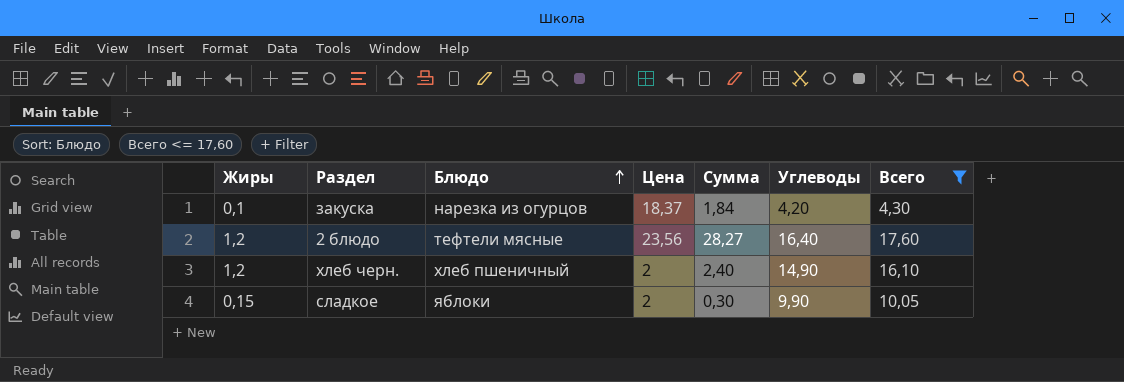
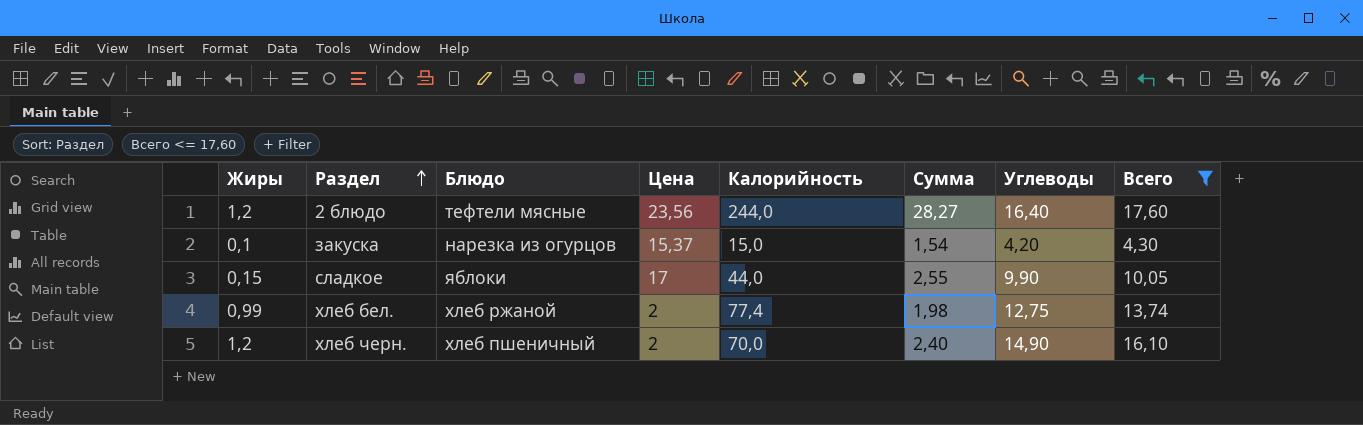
row order: Блюдо ascending -> Раздел ascending
column Калорийность | position: none -> 5
закуска | Цена: 18,37 -> 15,37
закуска | Сумма: 1,84 -> 1,54
сладкое | Цена: 2 -> 17
сладкое | Сумма: 0,30 -> 2,55
row хлеб бел.: none -> 0,99 | хлеб ржаной | 2 | 77,4 | 1,98 | 12,75 | 13,74

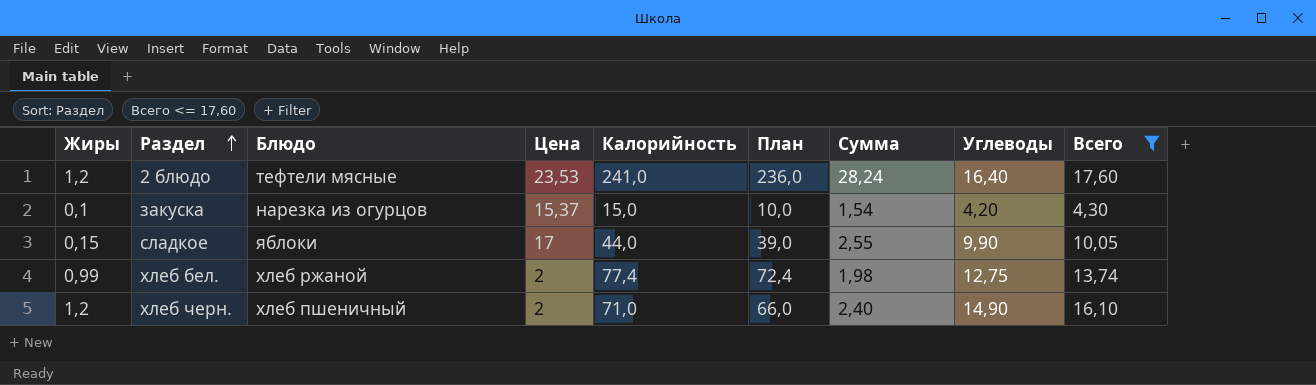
column План | formula: none -> [Калорийность] - 5
2 блюдо | Цена: 23,56 -> 23,53
2 блюдо | Калорийность: 244,0 -> 241,0
2 блюдо | Сумма: 28,27 -> 28,24
хлеб черн. | Калорийность: 70,0 -> 71,0

